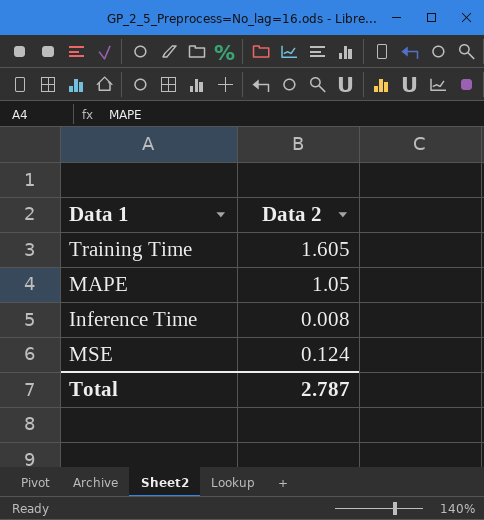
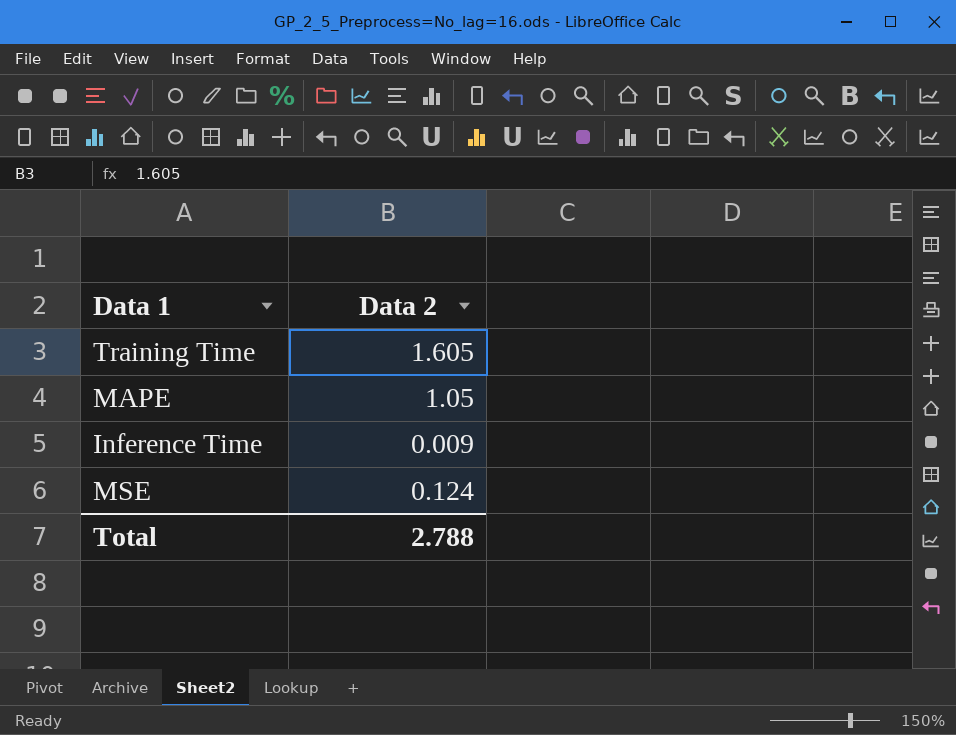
Inference Time | Data 2: 0.008 -> 0.009
Total | Data 2: 2.787 -> 2.788

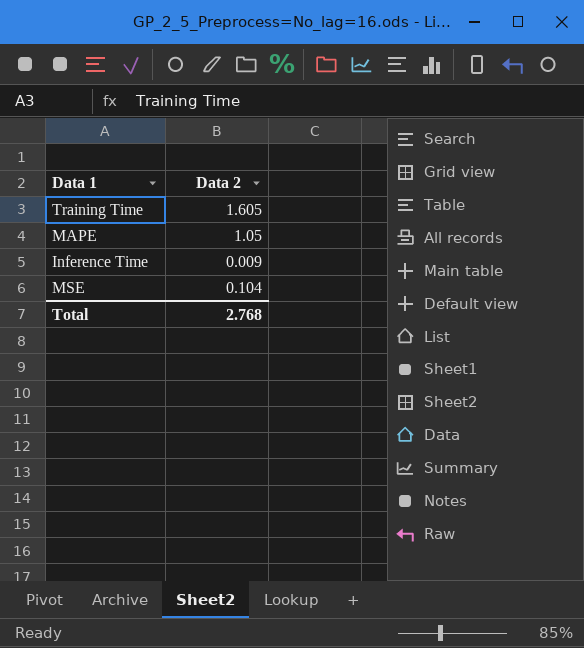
MSE | Data 2: 0.124 -> 0.104
Total | Data 2: 2.788 -> 2.768

